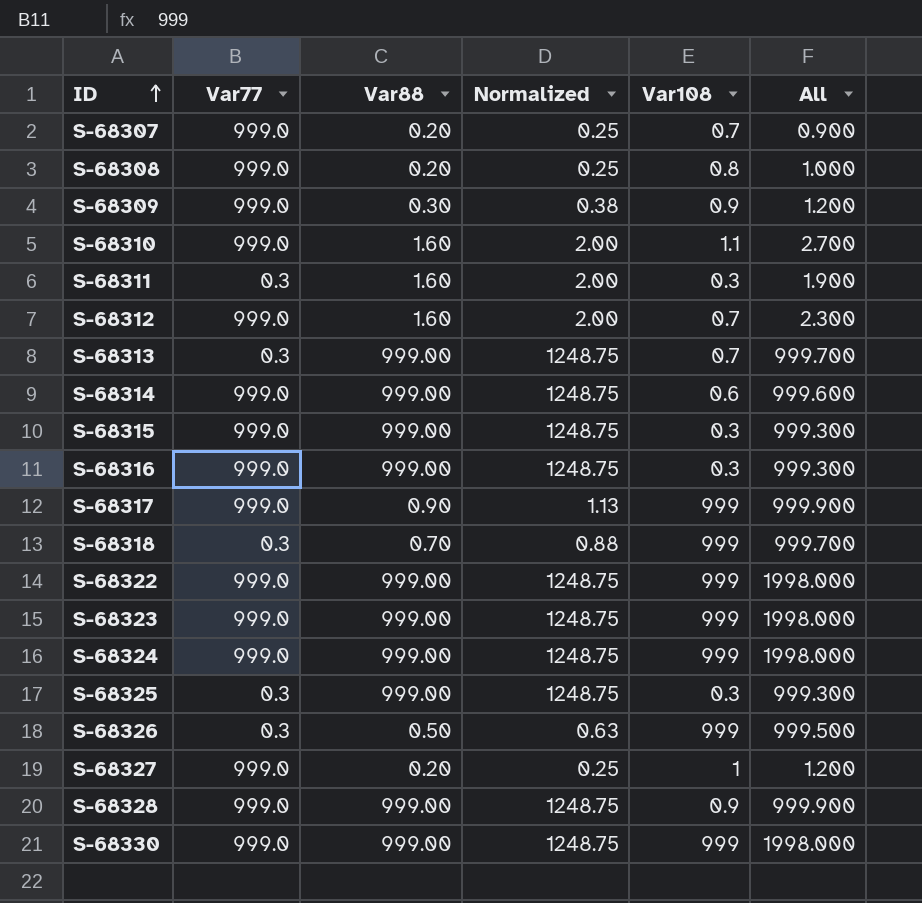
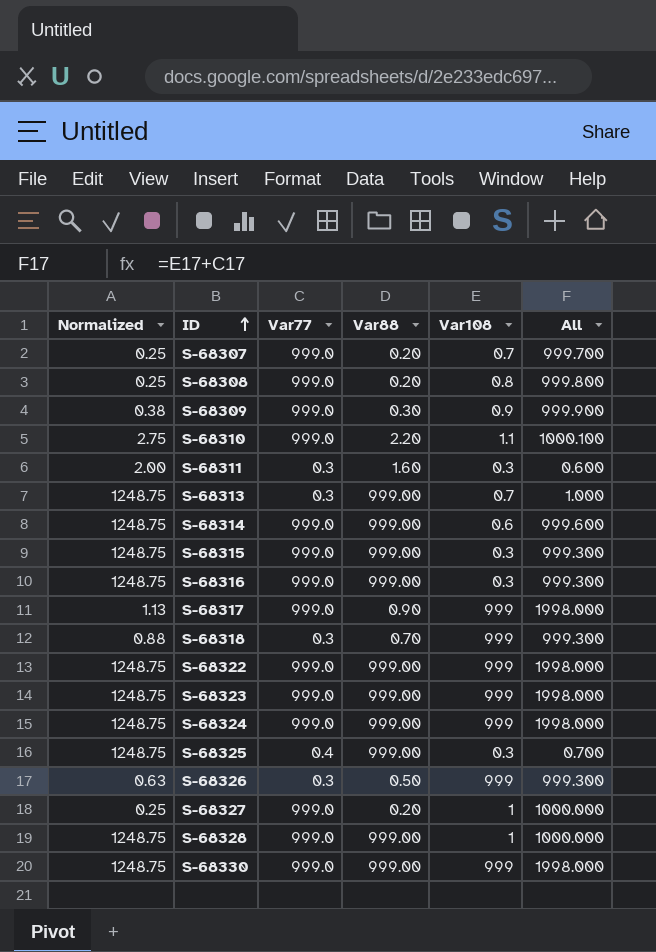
column Normalized | position: 4 -> 1
column All | formula: [Var88] + [Var108] -> [Var77] + [Var108]
row S-68312: 999.0 | 1.60 | 2.00 | 0.7 | 2.300 -> none
S-68310 | Normalized: 2.00 -> 2.75
S-68310 | Var88: 1.60 -> 2.20
S-68325 | Var77: 0.3 -> 0.4
S-68328 | Var108: 0.9 -> 1

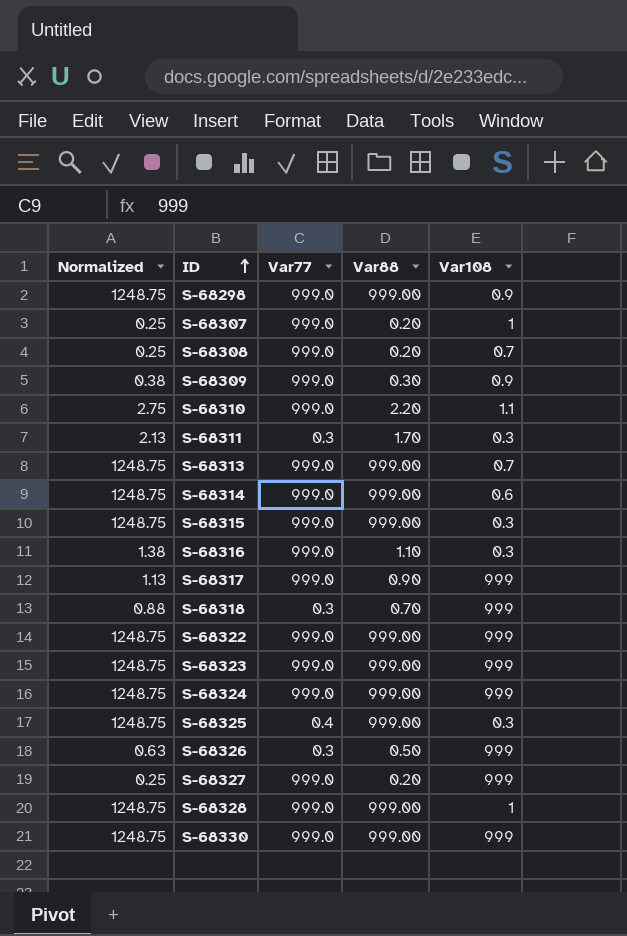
column All | formula: [Var77] + [Var108] -> none
row S-68298: none -> 1248.75 | 999.0 | 999.00 | 0.9
S-68307 | Var108: 0.7 -> 1
S-68308 | Var108: 0.8 -> 0.7
S-68311 | Normalized: 2.00 -> 2.13
S-68311 | Var88: 1.60 -> 1.70
S-68313 | Var77: 0.3 -> 999.0
S-68316 | Normalized: 1248.75 -> 1.38
S-68316 | Var88: 999.00 -> 1.10
S-68327 | Var108: 1 -> 999

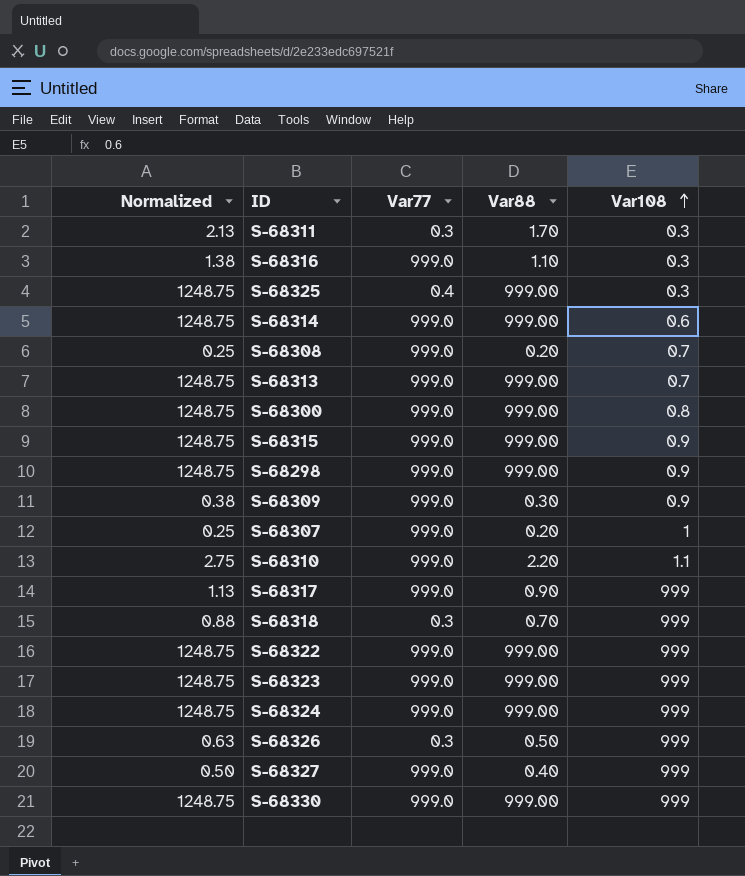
row order: ID ascending -> Var108 ascending
row S-68328: 1248.75 | 999.0 | 999.00 | 1 -> none
row S-68300: none -> 1248.75 | 999.0 | 999.00 | 0.8
S-68315 | Var108: 0.3 -> 0.9
S-68327 | Normalized: 0.25 -> 0.50
S-68327 | Var88: 0.20 -> 0.40

